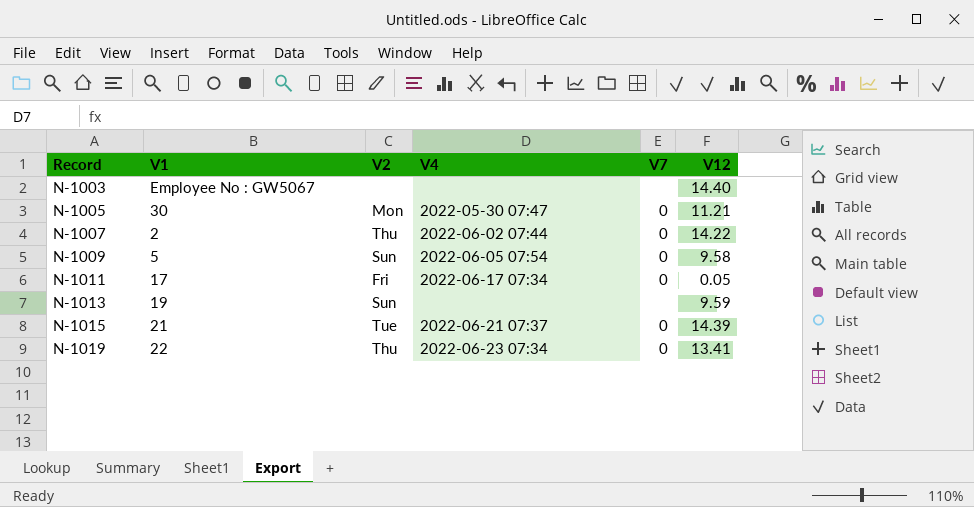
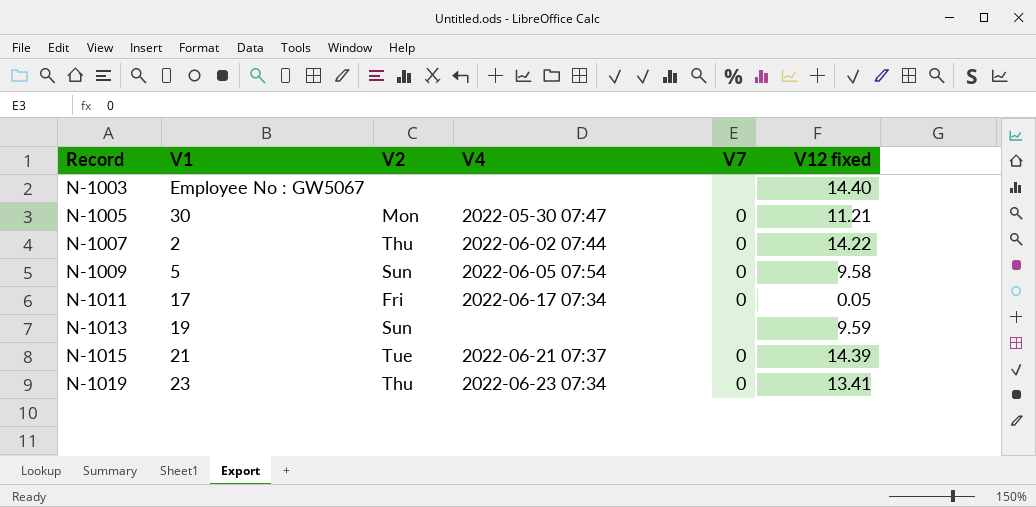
column name: V12 -> V12 fixed
N-1019 | V1: 22 -> 23

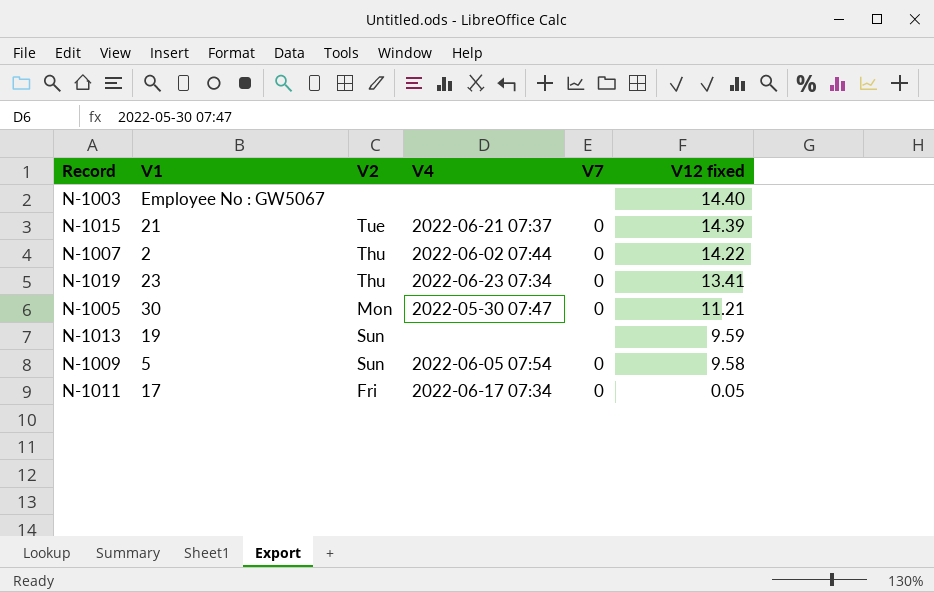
row order: Record ascending -> V12 fixed descending

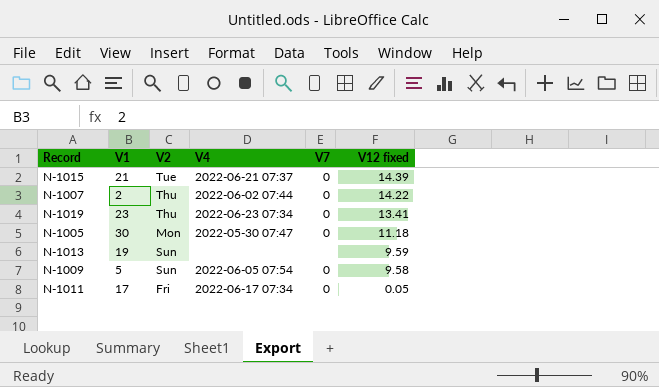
row N-1003: Employee No : GW5067 | none | none | none | 14.40 -> none
N-1005 | V12 fixed: 11.21 -> 11.18

